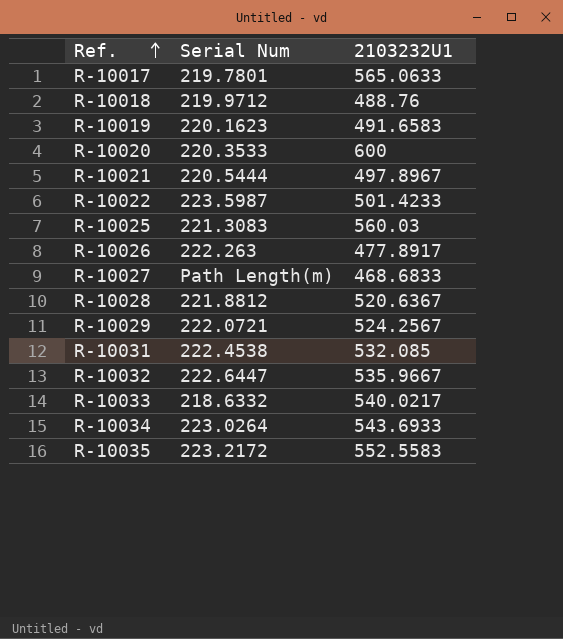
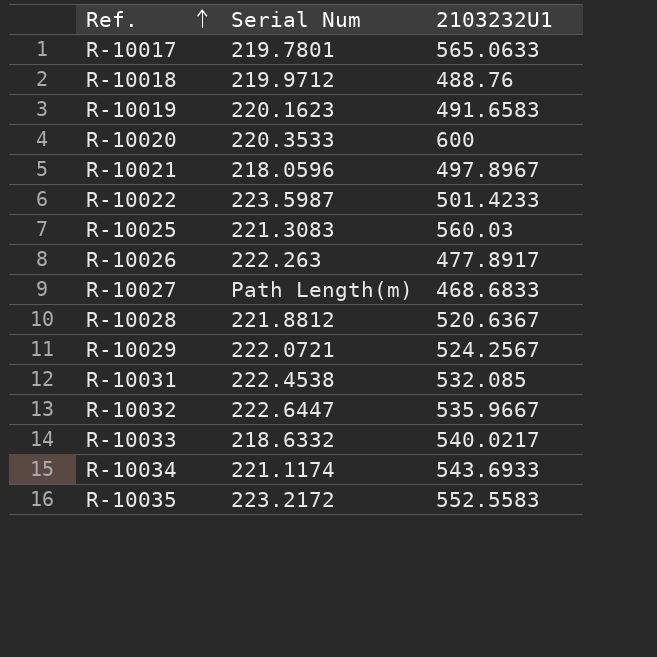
R-10021 | Serial Num: 220.5444 -> 218.0596
R-10034 | Serial Num: 223.0264 -> 221.1174

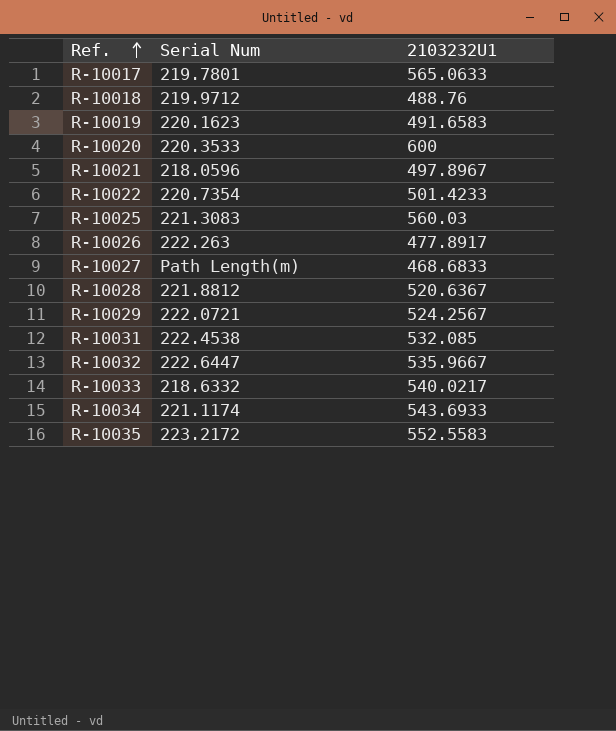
R-10022 | Serial Num: 223.5987 -> 220.7354

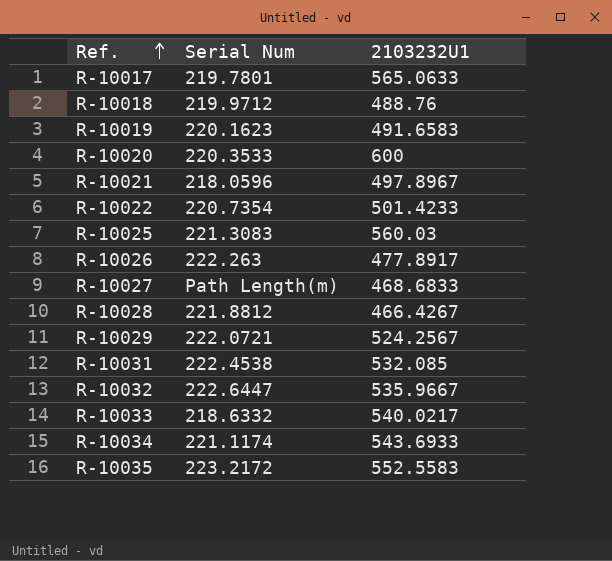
R-10028 | 2103232U1: 520.6367 -> 466.4267

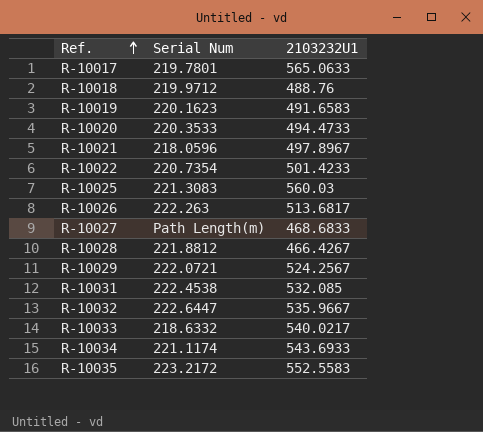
R-10020 | 2103232U1: 600 -> 494.4733
R-10026 | 2103232U1: 477.8917 -> 513.6817

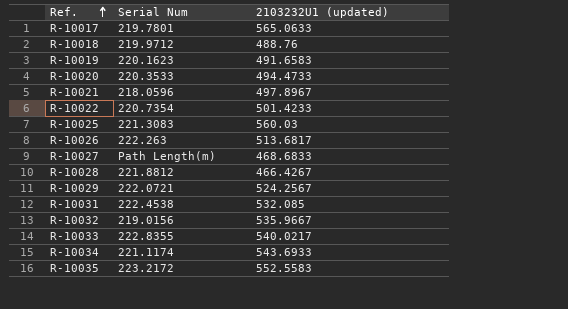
column name: 2103232U1 -> 2103232U1 (updated)
R-10032 | Serial Num: 222.6447 -> 219.0156
R-10033 | Serial Num: 218.6332 -> 222.8355

